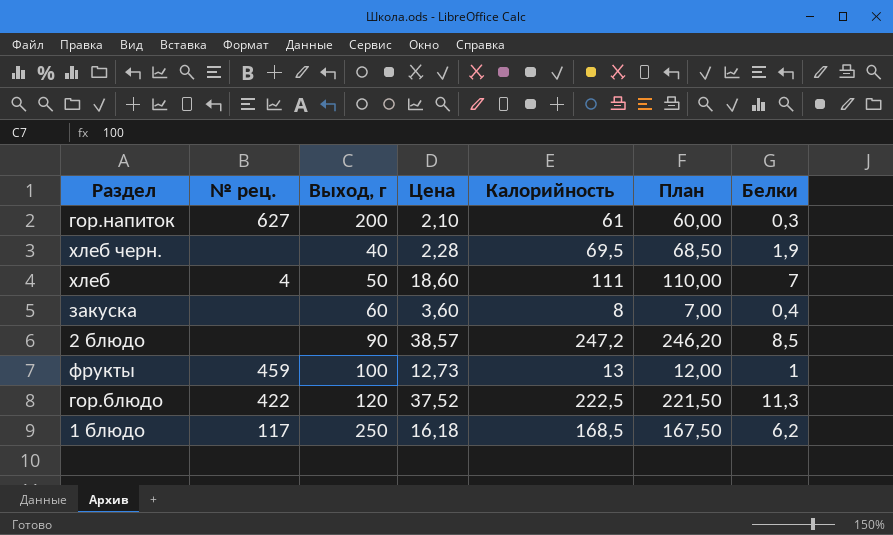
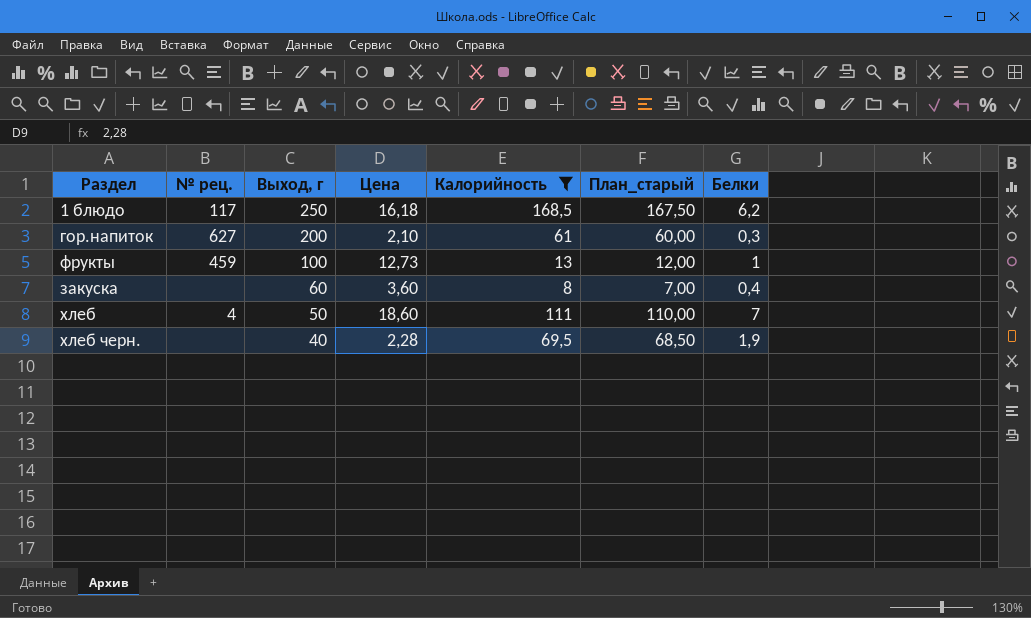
filter: none -> Калорийность <= 168,5
row order: none -> Выход, г descending
column name: План -> План_старый

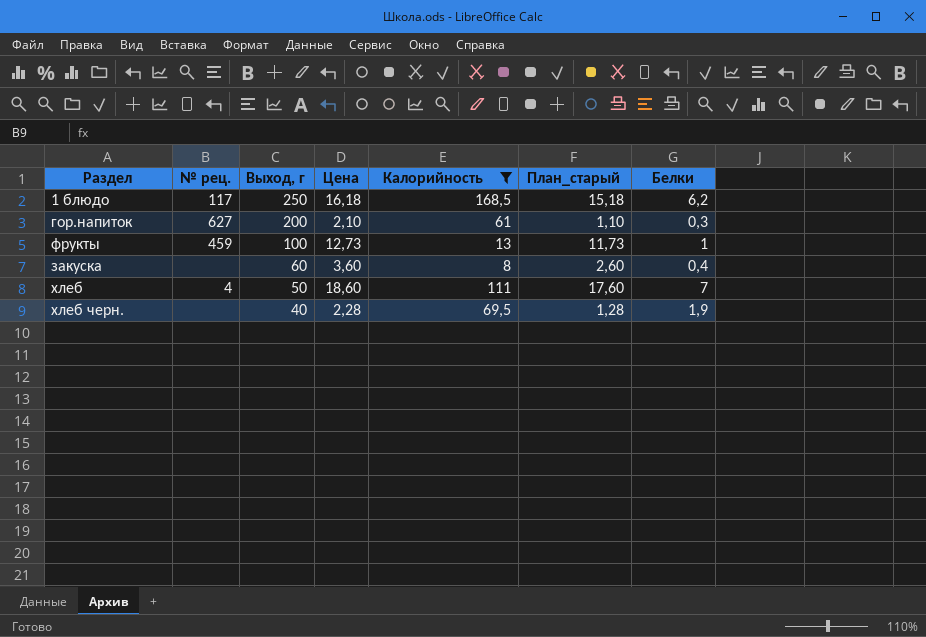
column План_старый | formula: [Калорийность] - 1 -> [Цена] - 1

